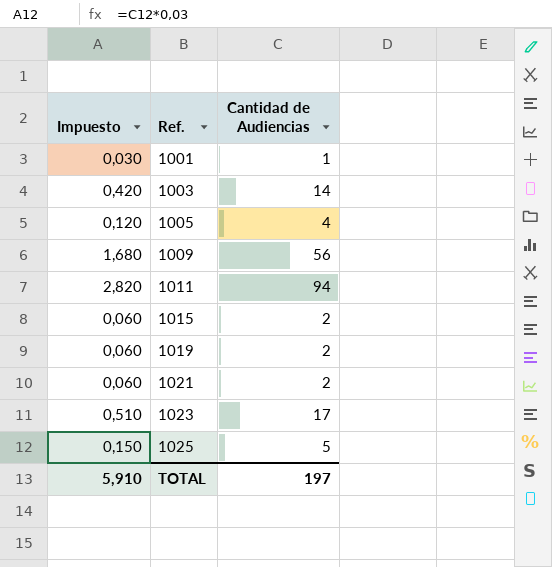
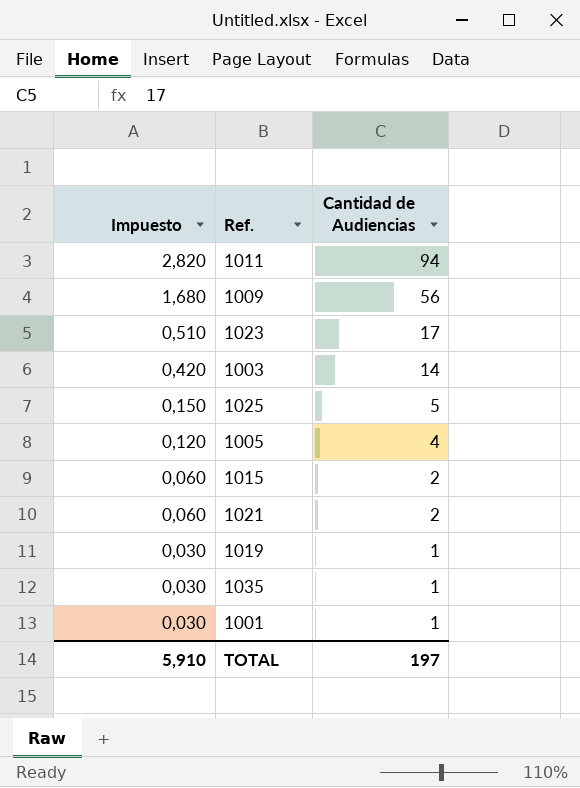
row order: Ref. ascending -> Impuesto descending
1019 | Impuesto: 0,060 -> 0,030
1019 | Cantidad de Audiencias: 2 -> 1
row 1035: none -> 0,030 | 1

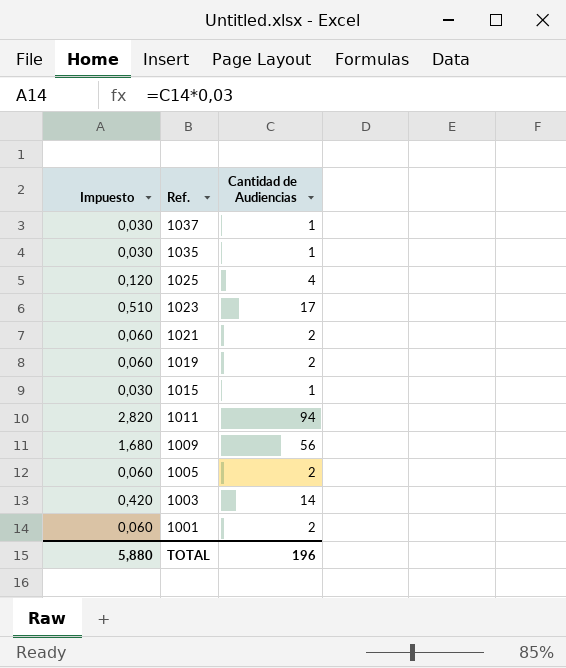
row order: Impuesto descending -> Ref. descending
row 1037: none -> 0,030 | 1
1025 | Impuesto: 0,150 -> 0,120
1025 | Cantidad de Audiencias: 5 -> 4
1019 | Impuesto: 0,030 -> 0,060
1019 | Cantidad de Audiencias: 1 -> 2
1015 | Impuesto: 0,060 -> 0,030
1015 | Cantidad de Audiencias: 2 -> 1
1005 | Impuesto: 0,120 -> 0,060
1005 | Cantidad de Audiencias: 4 -> 2
1001 | Impuesto: 0,030 -> 0,060
1001 | Cantidad de Audiencias: 1 -> 2
TOTAL | Impuesto: 5,910 -> 5,880
TOTAL | Cantidad de Audiencias: 197 -> 196

